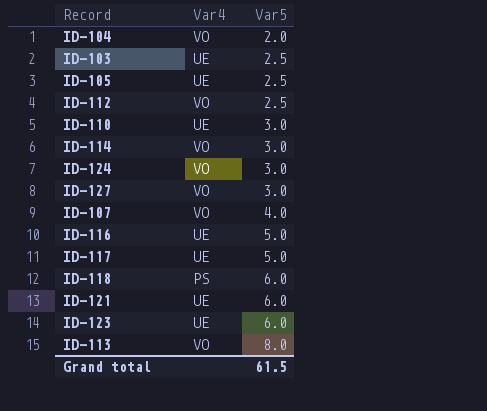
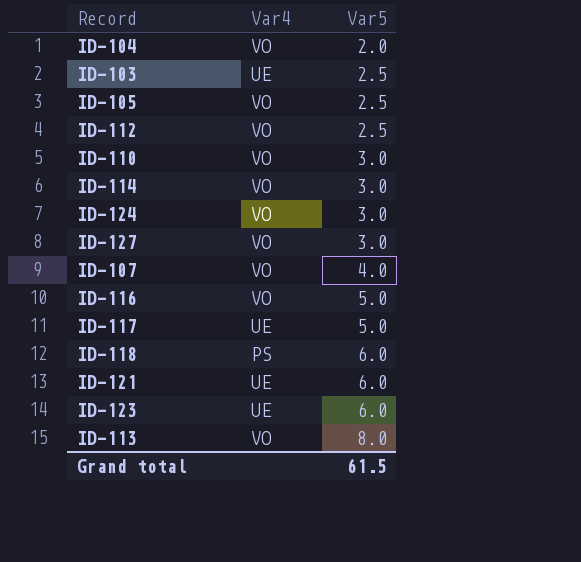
ID-105 | Var4: UE -> VO
ID-110 | Var4: UE -> VO
ID-116 | Var4: UE -> VO

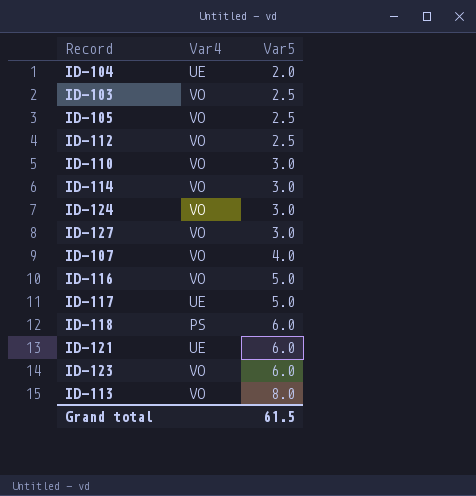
ID-104 | Var4: VO -> UE
ID-103 | Var4: UE -> VO
ID-123 | Var4: UE -> VO

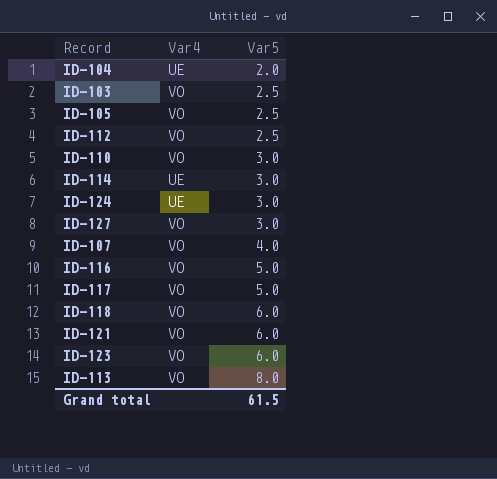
ID-114 | Var4: VO -> UE
ID-124 | Var4: VO -> UE
ID-117 | Var4: UE -> VO
ID-118 | Var4: PS -> VO
ID-121 | Var4: UE -> VO

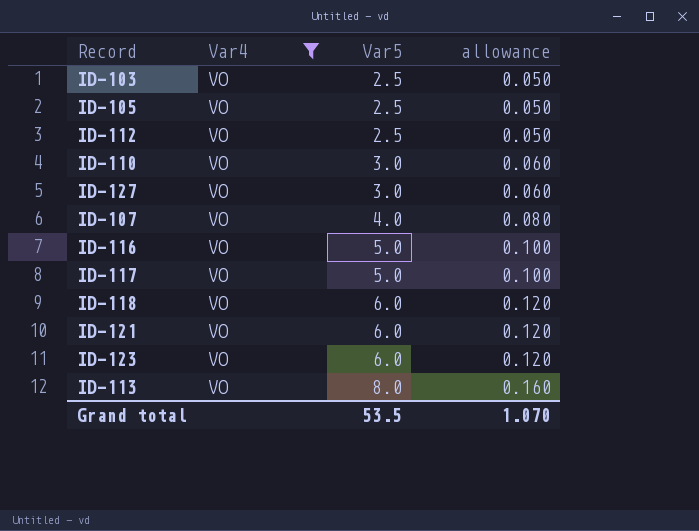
filter: none -> Var4 = VO
column allowance | formula: none -> [Var5] * 0.02
Grand total | Var5: 61.5 -> 53.5

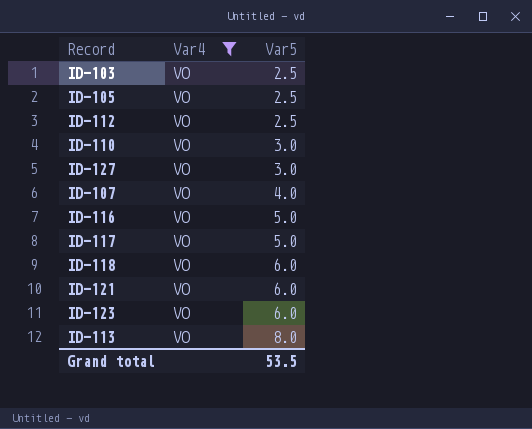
column allowance | formula: [Var5] * 0.02 -> none

